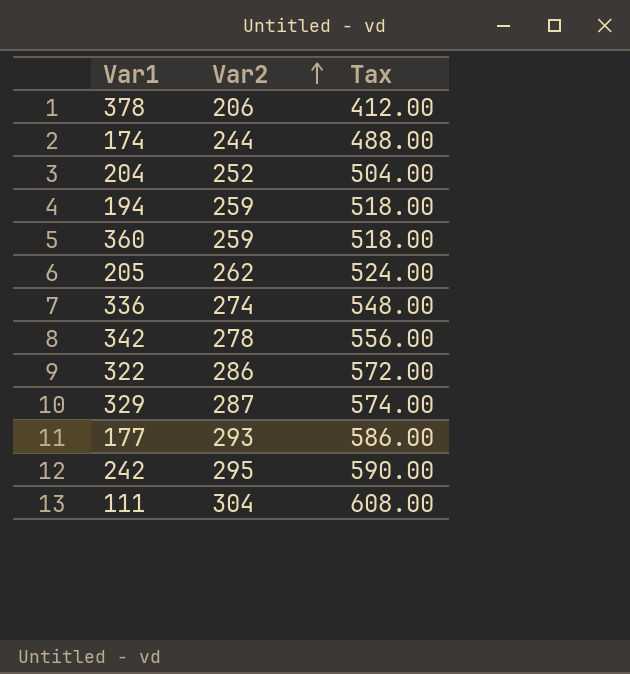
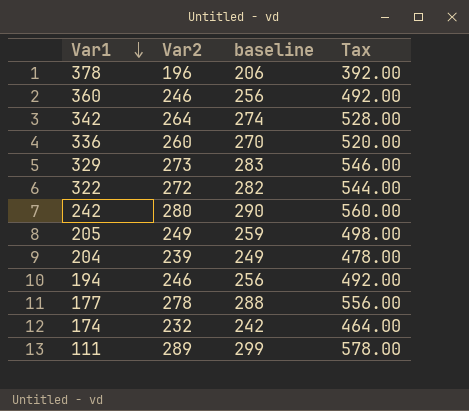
row order: Var2 ascending -> Var1 descending
column baseline | formula: none -> [Var2] + 10
378 | Var2: 206 -> 196
378 | Tax: 412.00 -> 392.00
360 | Var2: 259 -> 246
360 | Tax: 518.00 -> 492.00
342 | Var2: 278 -> 264
342 | Tax: 556.00 -> 528.00
336 | Var2: 274 -> 260
336 | Tax: 548.00 -> 520.00
329 | Var2: 287 -> 273
329 | Tax: 574.00 -> 546.00
322 | Var2: 286 -> 272
322 | Tax: 572.00 -> 544.00
242 | Var2: 295 -> 280
242 | Tax: 590.00 -> 560.00
205 | Var2: 262 -> 249
205 | Tax: 524.00 -> 498.00
204 | Var2: 252 -> 239
204 | Tax: 504.00 -> 478.00
194 | Var2: 259 -> 246
194 | Tax: 518.00 -> 492.00
177 | Var2: 293 -> 278
177 | Tax: 586.00 -> 556.00
174 | Var2: 244 -> 232
174 | Tax: 488.00 -> 464.00
111 | Var2: 304 -> 289
111 | Tax: 608.00 -> 578.00

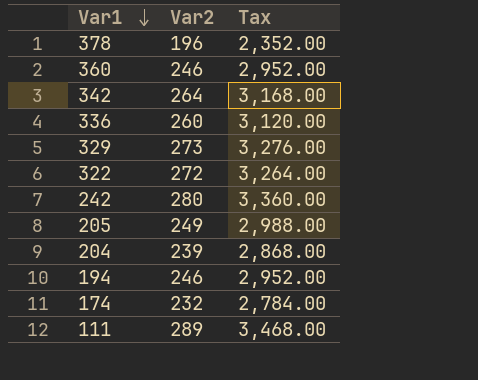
column baseline | formula: [Var2] + 10 -> none
column Tax | formula: [Var2] * 2 -> [Var2] * 12
row 177: 278 | 288 | 556.00 -> none

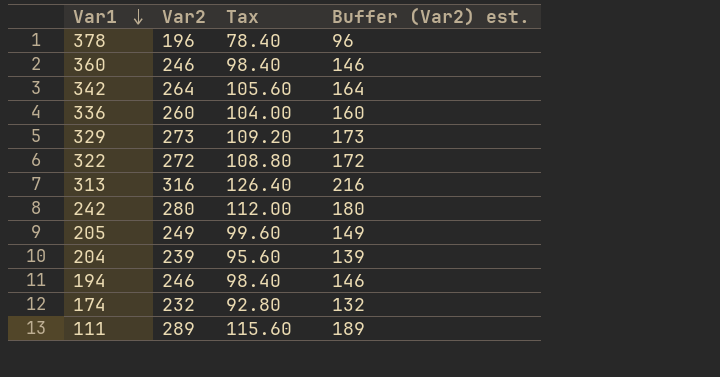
column Tax | formula: [Var2] * 12 -> [Var2] * 0.4
column Buffer (Var2) est. | formula: none -> [Var2] - 100
row 313: none -> 316 | 126.40 | 216

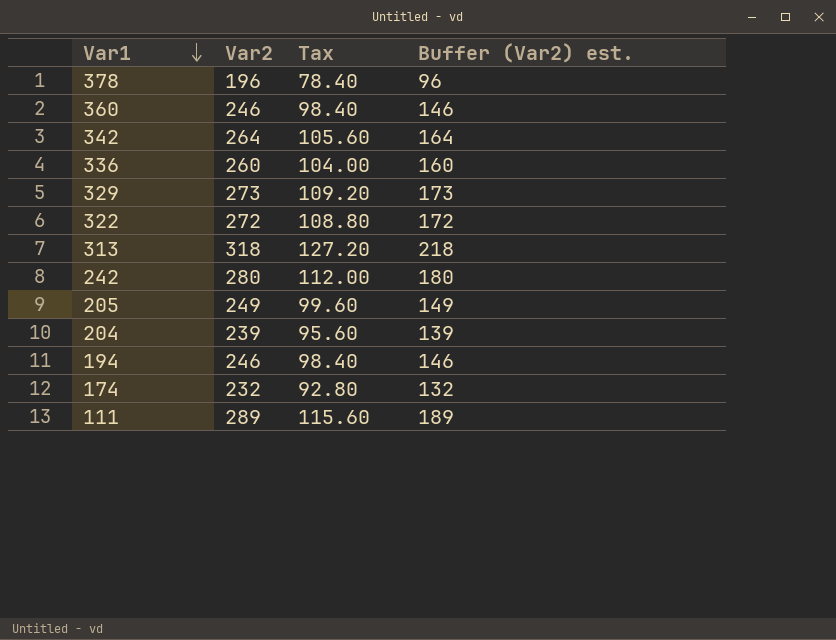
313 | Var2: 316 -> 318
313 | Tax: 126.40 -> 127.20
313 | Buffer (Var2) est.: 216 -> 218

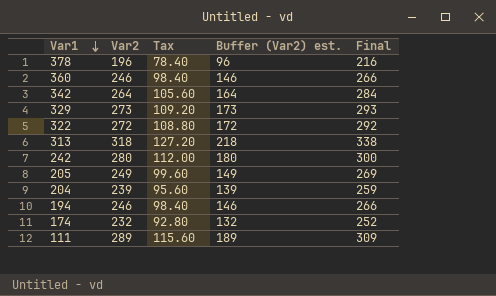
column Final | formula: none -> [Var2] + 20
row 336: 260 | 104.00 | 160 -> none

